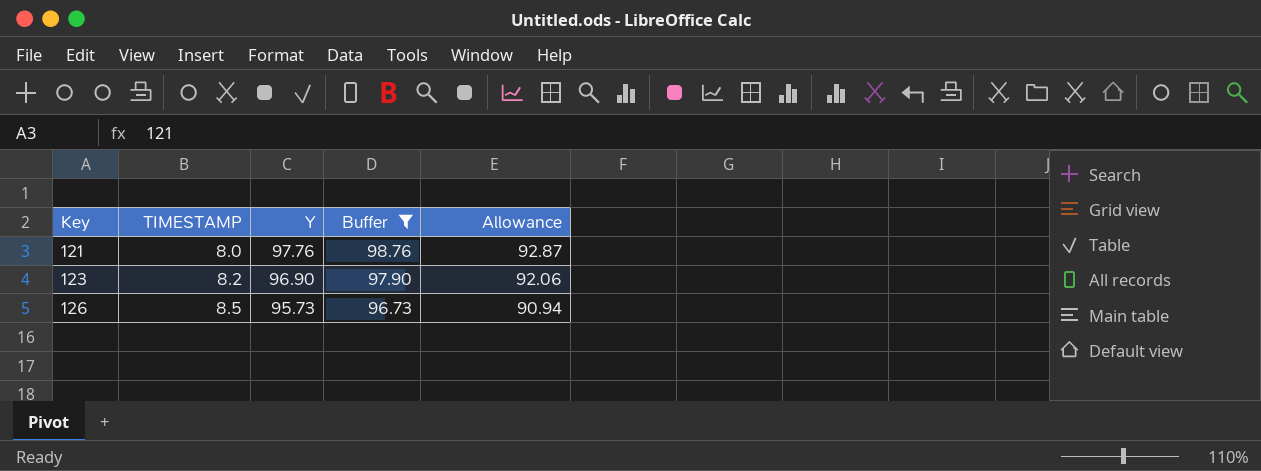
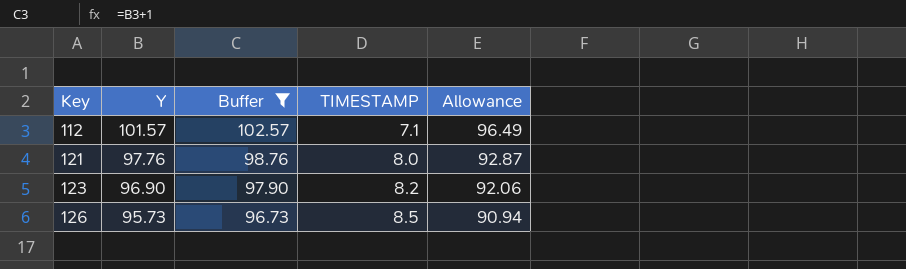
column TIMESTAMP | position: 2 -> 4
row 112: none -> 101.57 | 102.57 | 7.1 | 96.49

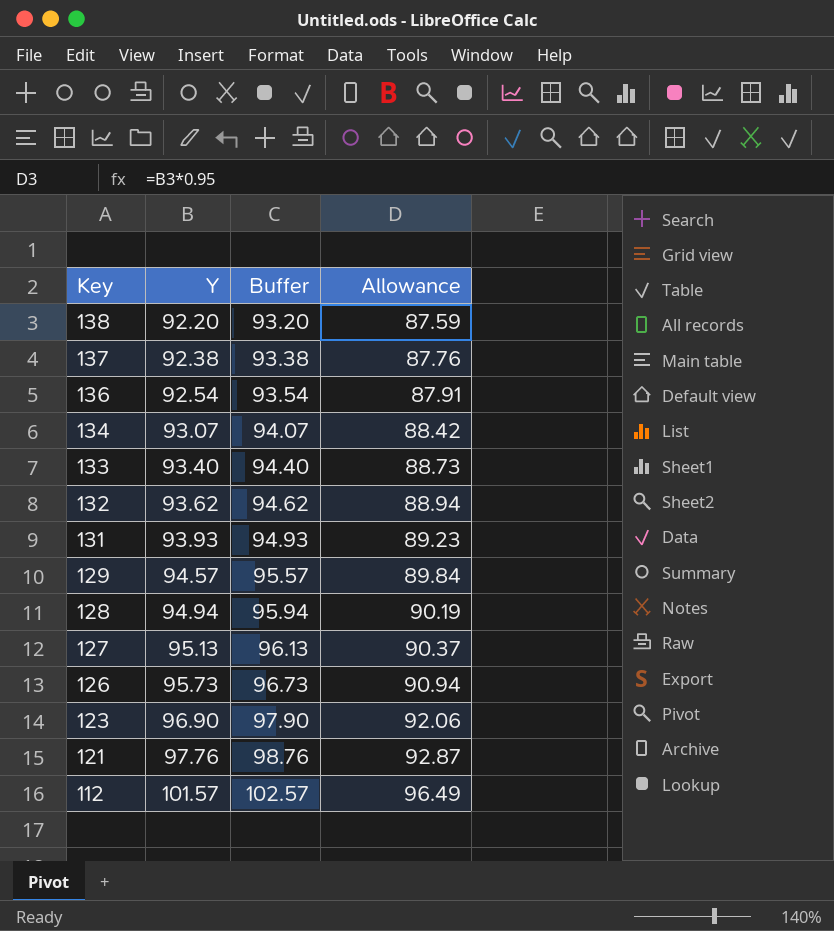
filter: Buffer >= 96.73 -> none
row order: Key ascending -> Key descending
column TIMESTAMP | position: 4 -> none

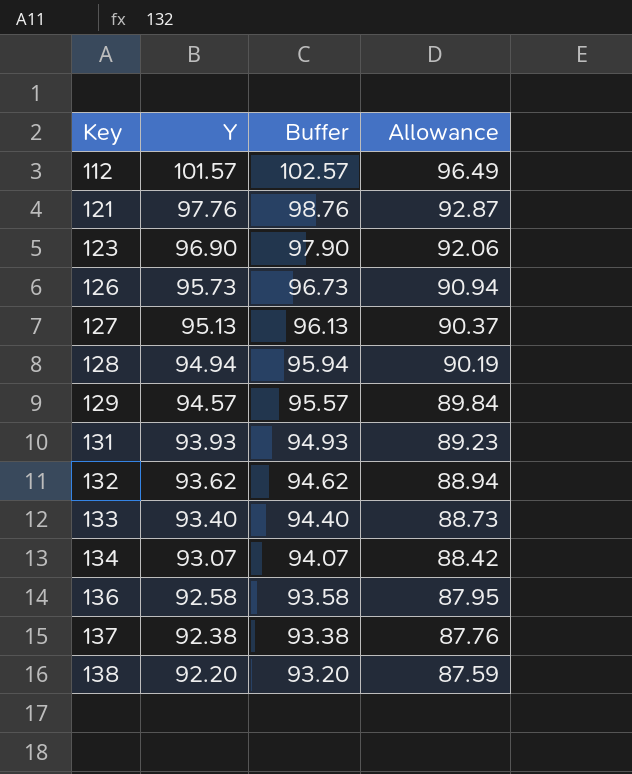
row order: Key descending -> Key ascending
136 | Y: 92.54 -> 92.58
136 | Buffer: 93.54 -> 93.58
136 | Allowance: 87.91 -> 87.95

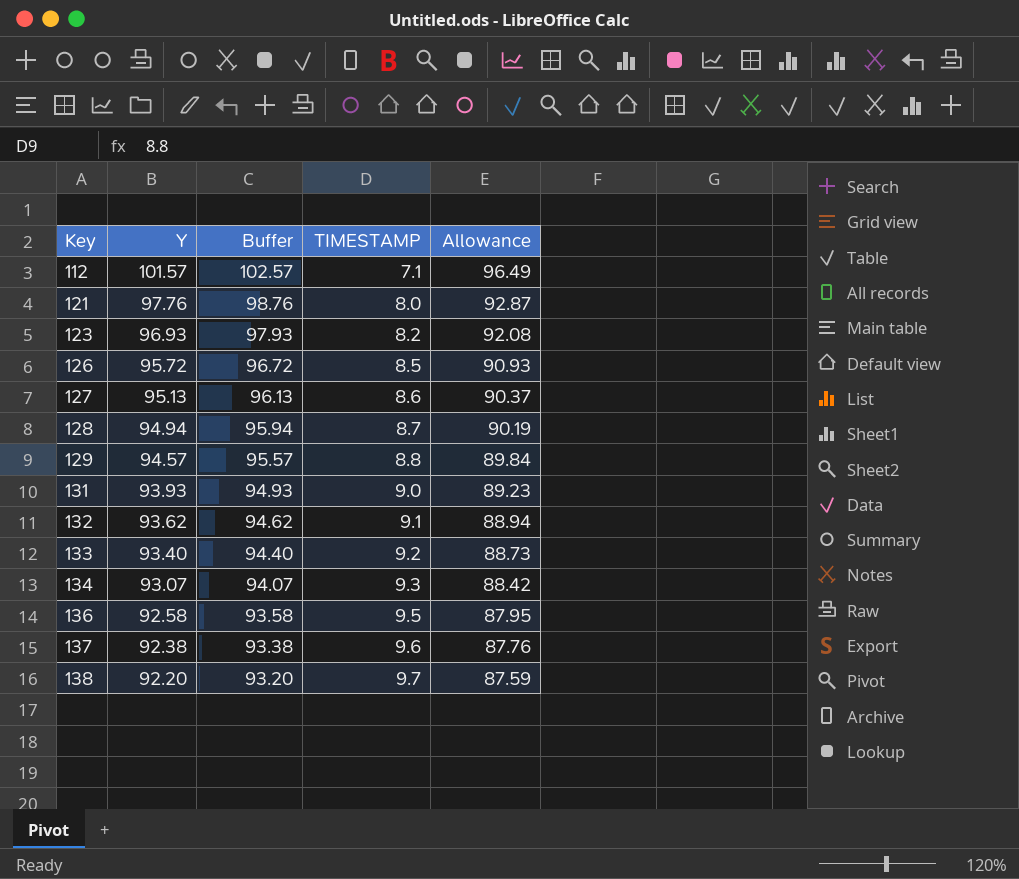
column TIMESTAMP | position: none -> 4
123 | Y: 96.90 -> 96.93
123 | Buffer: 97.90 -> 97.93
123 | Allowance: 92.06 -> 92.08
126 | Y: 95.73 -> 95.72
126 | Buffer: 96.73 -> 96.72
126 | Allowance: 90.94 -> 90.93

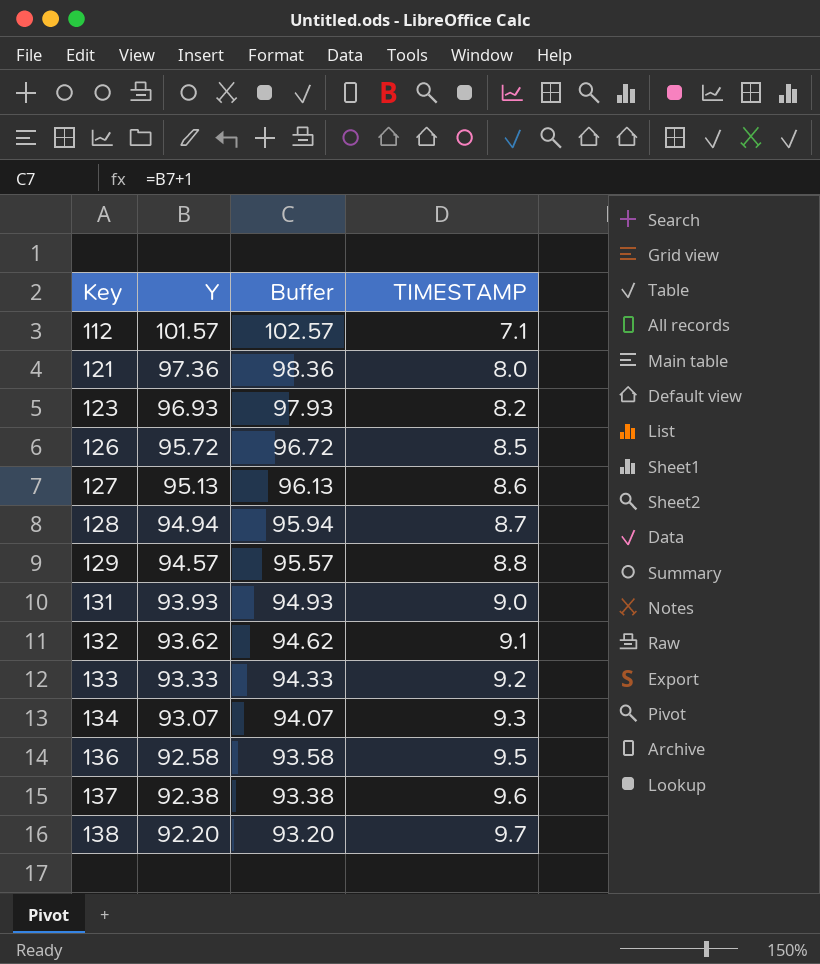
column Allowance | formula: [Y] * 0.95 -> none
121 | Y: 97.76 -> 97.36
121 | Buffer: 98.76 -> 98.36
133 | Y: 93.40 -> 93.33
133 | Buffer: 94.40 -> 94.33

